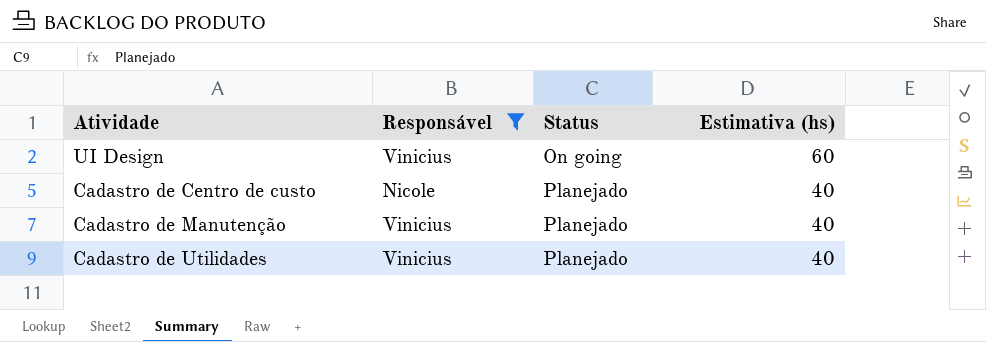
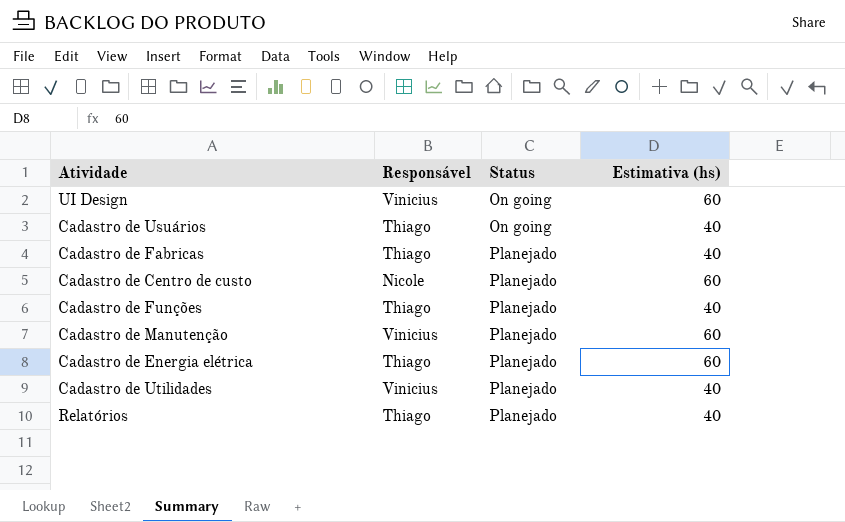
filter: Responsável != Thiago -> none
Cadastro de Centro de custo | Estimativa (hs): 40 -> 60
Cadastro de Manutenção | Estimativa (hs): 40 -> 60

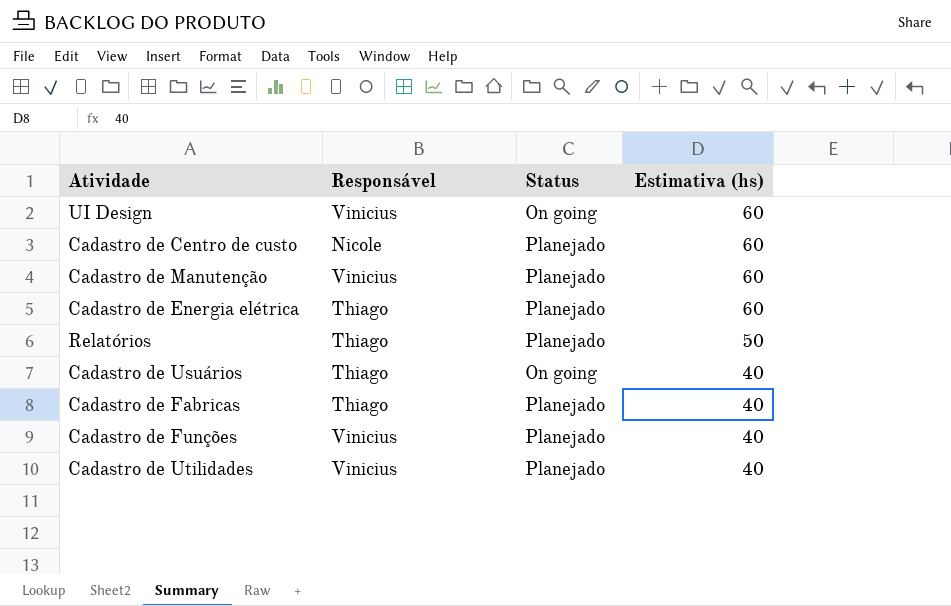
row order: Status ascending -> Estimativa (hs) descending
Relatórios | Estimativa (hs): 40 -> 50
Cadastro de Funções | Responsável: Thiago -> Vinicius

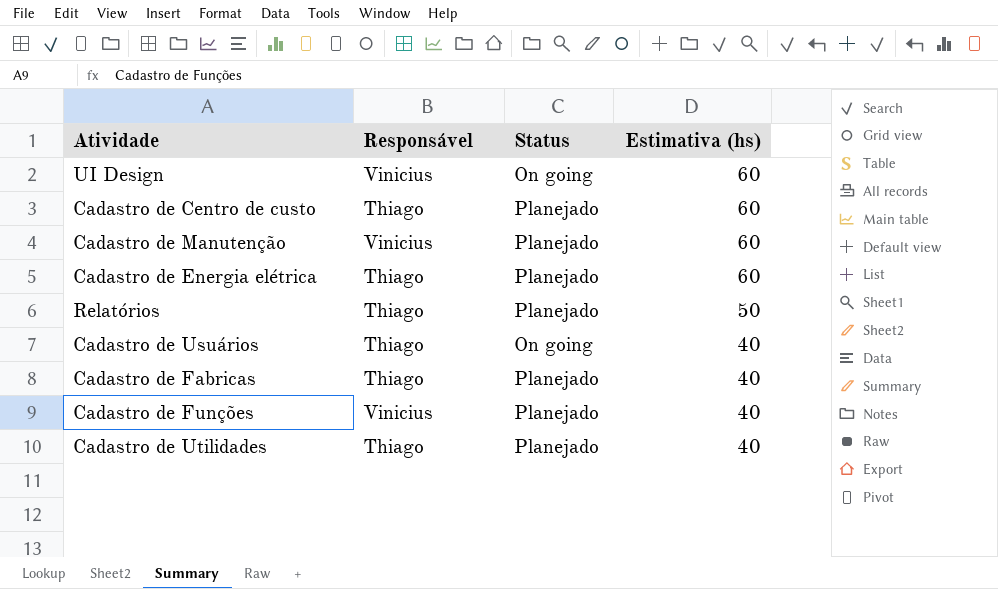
Cadastro de Centro de custo | Responsável: Nicole -> Thiago
Cadastro de Utilidades | Responsável: Vinicius -> Thiago

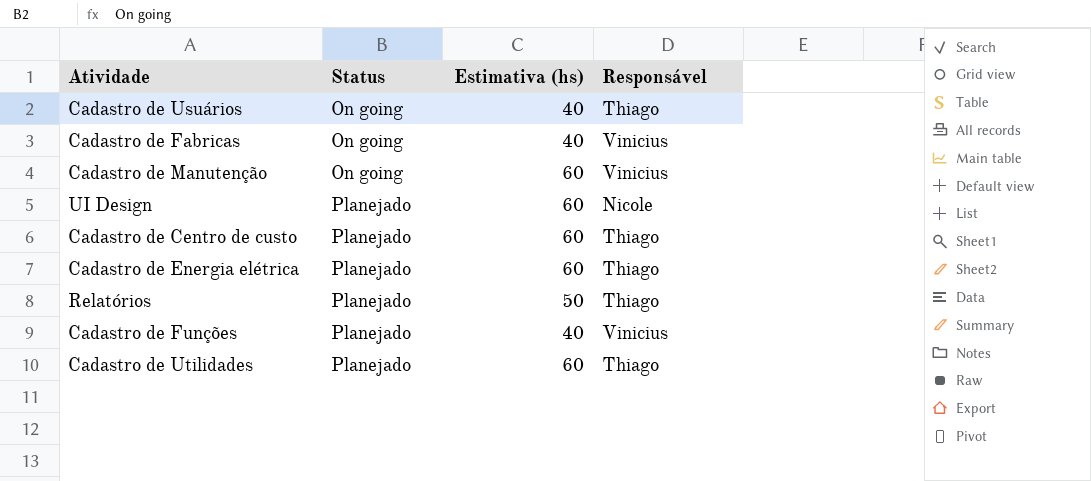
row order: Estimativa (hs) descending -> Status ascending
column Responsável | position: 2 -> 4
Cadastro de Fabricas | Status: Planejado -> On going
Cadastro de Fabricas | Responsável: Thiago -> Vinicius
Cadastro de Manutenção | Status: Planejado -> On going
UI Design | Status: On going -> Planejado
UI Design | Responsável: Vinicius -> Nicole
Cadastro de Utilidades | Estimativa (hs): 40 -> 60

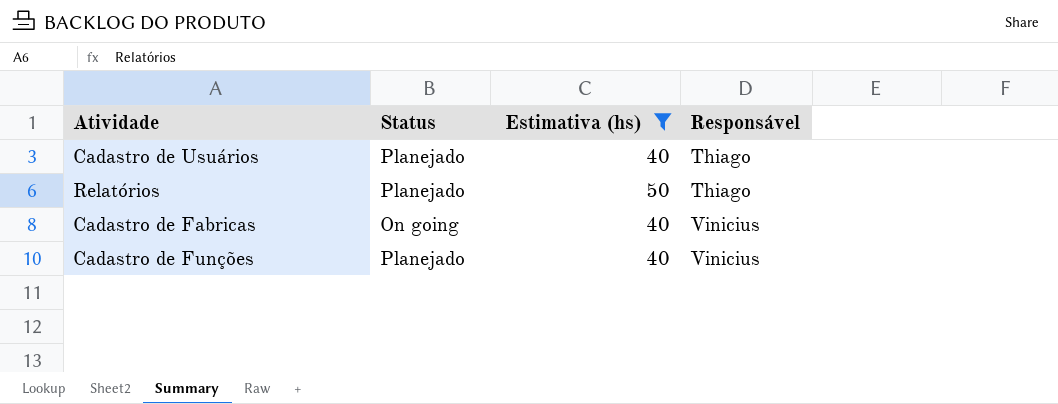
filter: none -> Estimativa (hs) != 60
row order: Status ascending -> Responsável ascending
Cadastro de Usuários | Status: On going -> Planejado

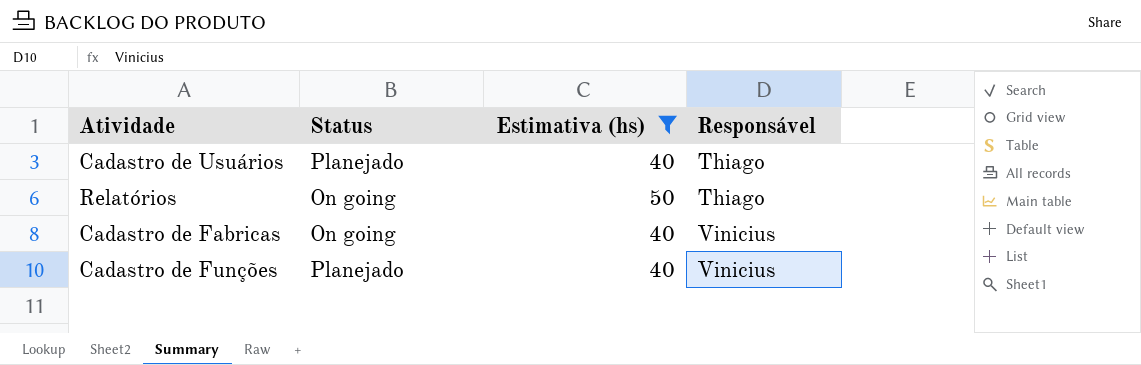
Relatórios | Status: Planejado -> On going

